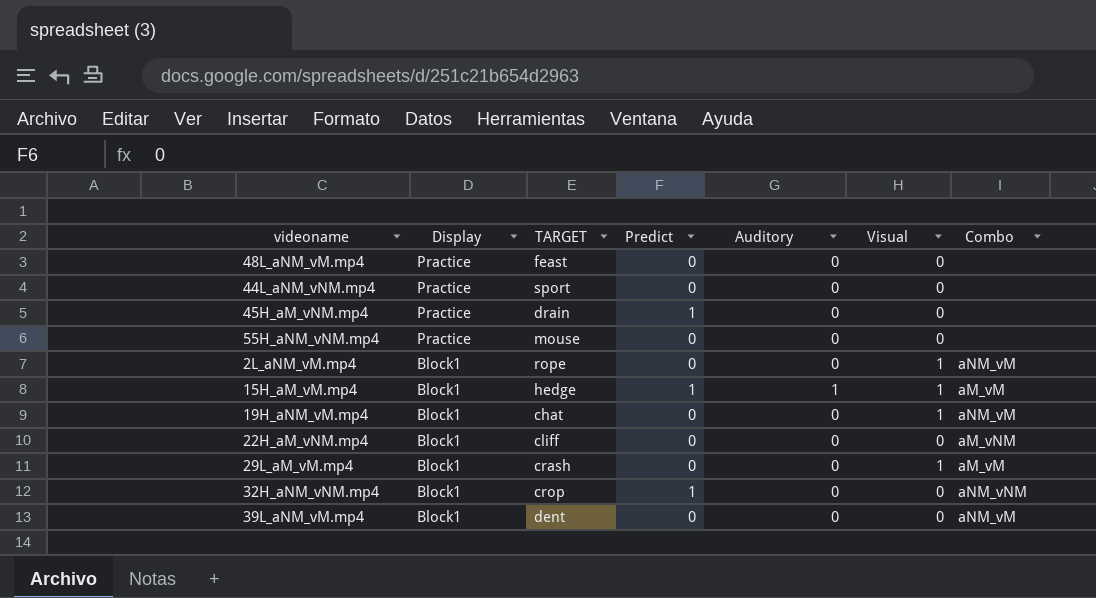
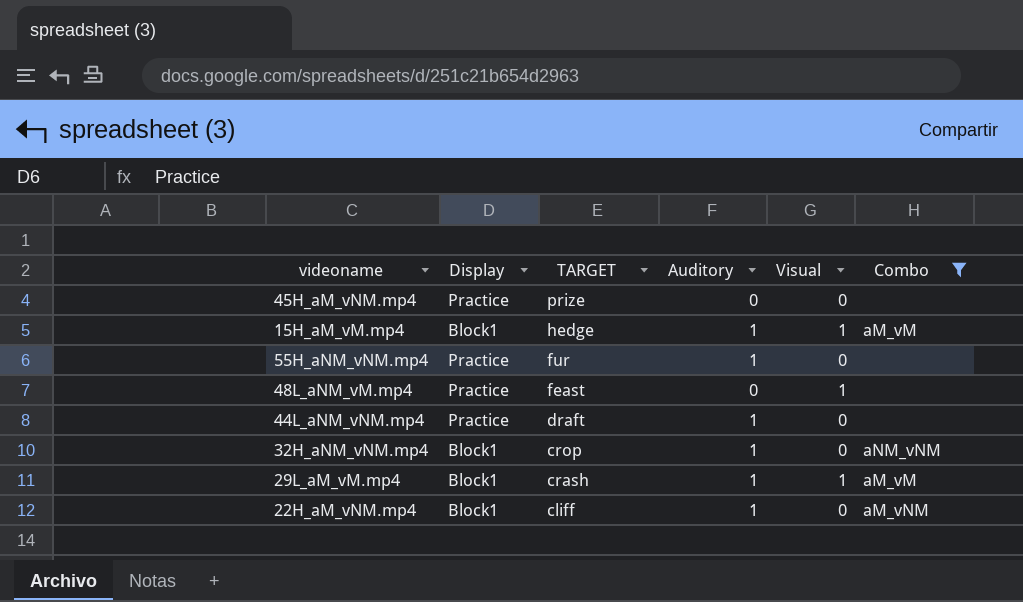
filter: none -> Combo != aNM_vM
row order: Display descending -> TARGET descending
column Predict | position: 4 -> none
45H_aM_vNM.mp4 | TARGET: drain -> prize
55H_aNM_vNM.mp4 | TARGET: mouse -> fur
55H_aNM_vNM.mp4 | Auditory: 0 -> 1
48L_aNM_vM.mp4 | Visual: 0 -> 1
44L_aNM_vNM.mp4 | TARGET: sport -> draft
44L_aNM_vNM.mp4 | Auditory: 0 -> 1
32H_aNM_vNM.mp4 | Auditory: 0 -> 1
29L_aM_vM.mp4 | Auditory: 0 -> 1
22H_aM_vNM.mp4 | Auditory: 0 -> 1

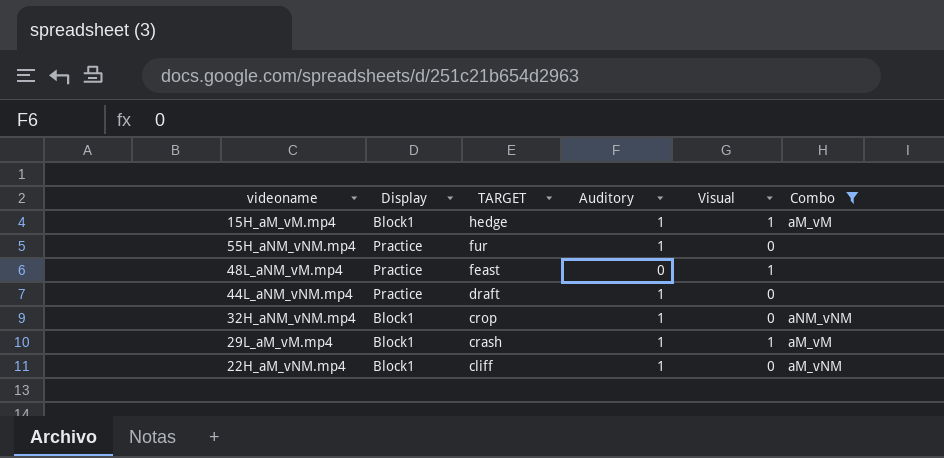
row 45H_aM_vNM.mp4: Practice | prize | 0 | 0 | none -> none

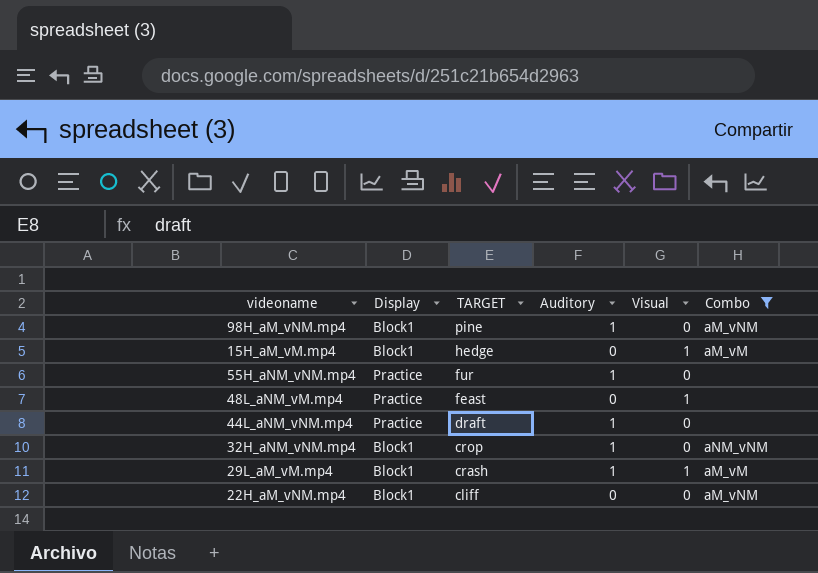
row 98H_aM_vNM.mp4: none -> Block1 | pine | 1 | 0 | aM_vNM
15H_aM_vM.mp4 | Auditory: 1 -> 0
22H_aM_vNM.mp4 | Auditory: 1 -> 0

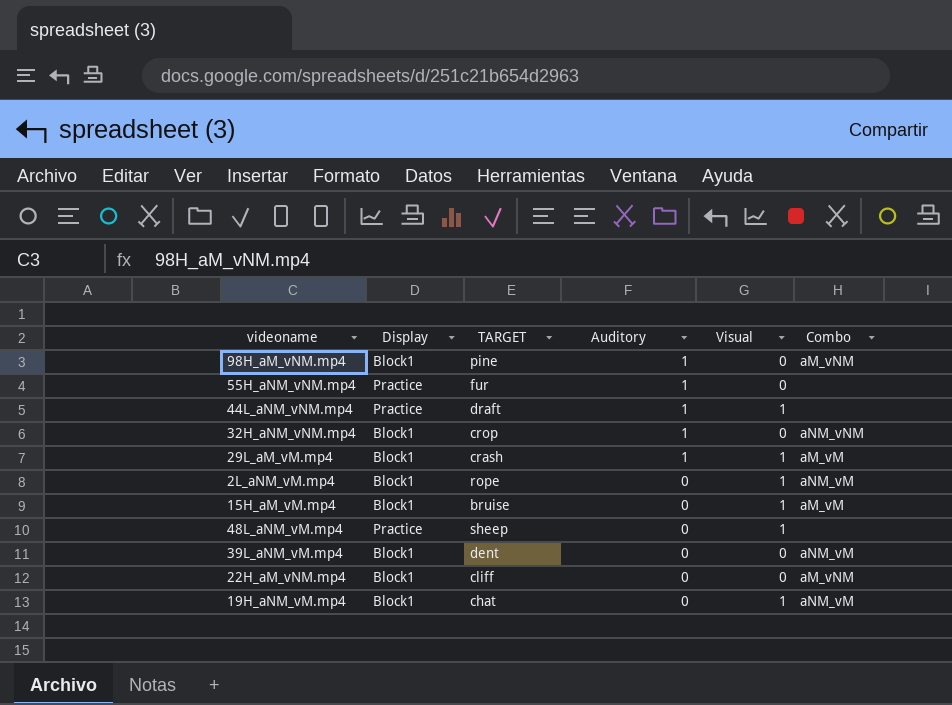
filter: Combo != aNM_vM -> none
row order: TARGET descending -> Auditory descending
44L_aNM_vNM.mp4 | Visual: 0 -> 1
15H_aM_vM.mp4 | TARGET: hedge -> bruise
48L_aNM_vM.mp4 | TARGET: feast -> sheep

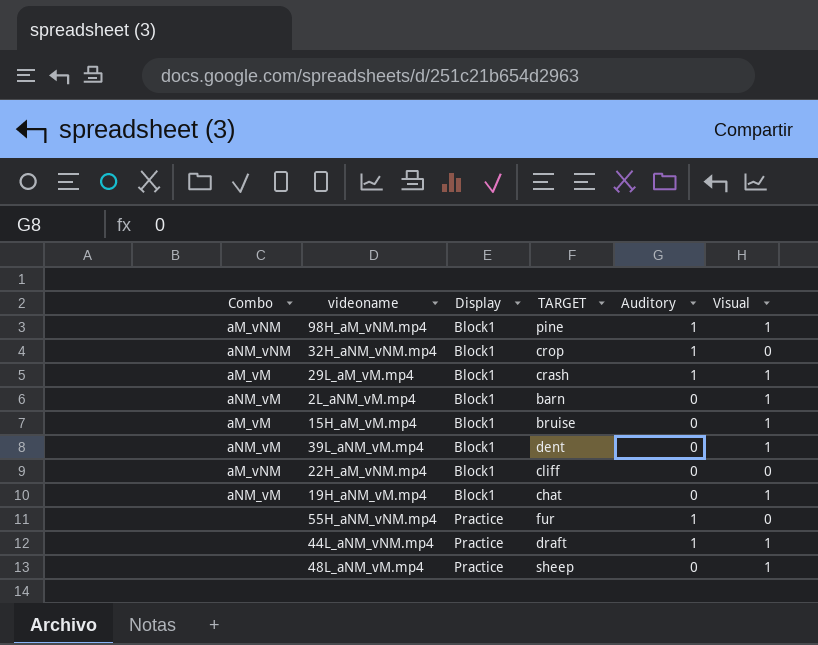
row order: Auditory descending -> Display ascending
column Combo | position: 6 -> 1
98H_aM_vNM.mp4 | Visual: 0 -> 1
2L_aNM_vM.mp4 | TARGET: rope -> barn
39L_aNM_vM.mp4 | Visual: 0 -> 1

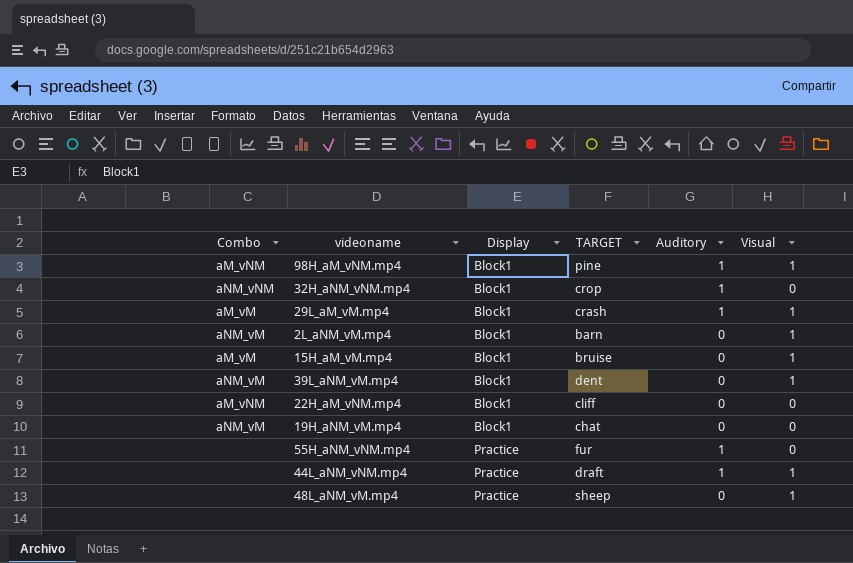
19H_aNM_vM.mp4 | Visual: 1 -> 0

